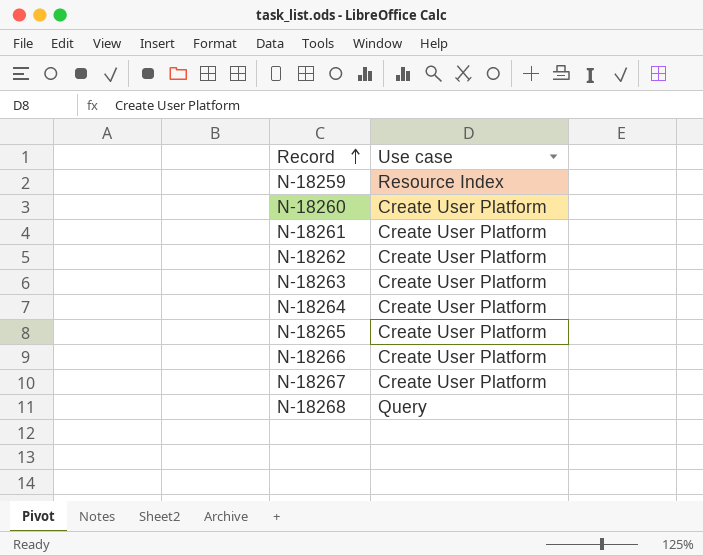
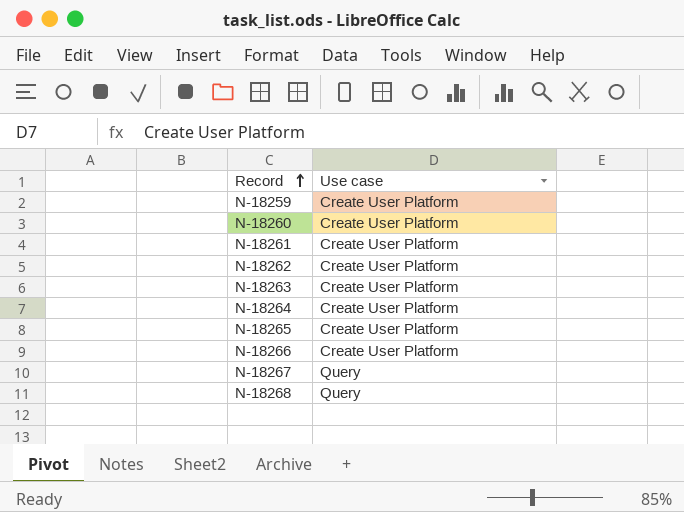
N-18259 | Use case: Resource Index -> Create User Platform
N-18267 | Use case: Create User Platform -> Query

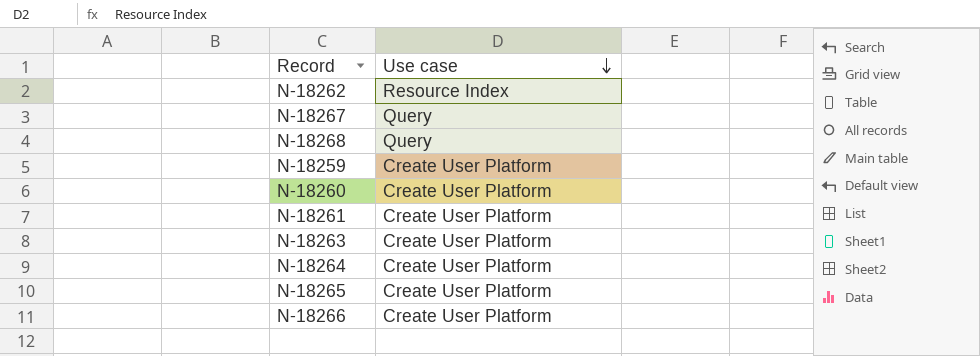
row order: Record ascending -> Use case descending
N-18262 | Use case: Create User Platform -> Resource Index

